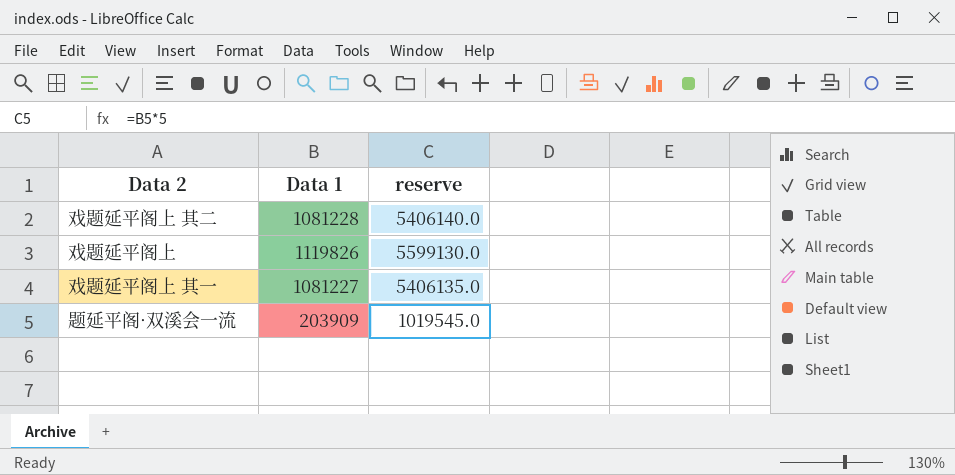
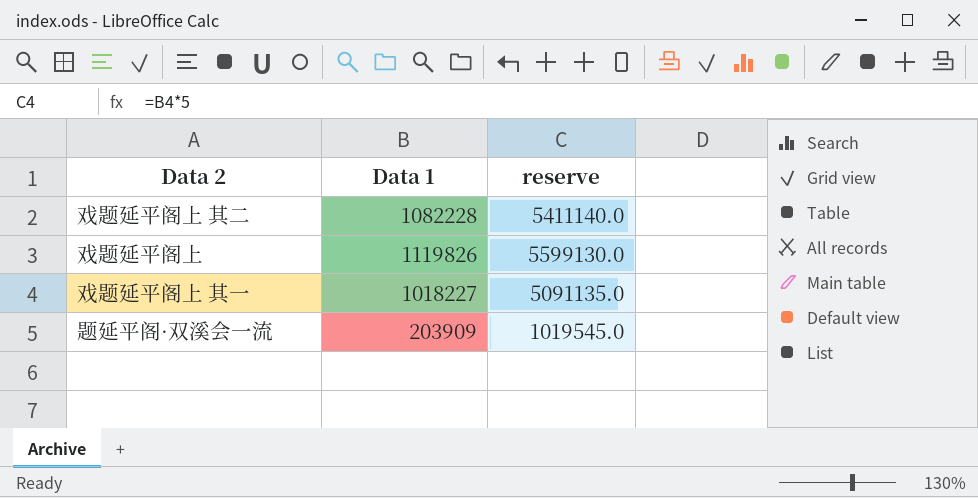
戏题延平阁上 其二 | Data 1: 1081228 -> 1082228
戏题延平阁上 其二 | reserve: 5406140.0 -> 5411140.0
戏题延平阁上 其一 | Data 1: 1081227 -> 1018227
戏题延平阁上 其一 | reserve: 5406135.0 -> 5091135.0

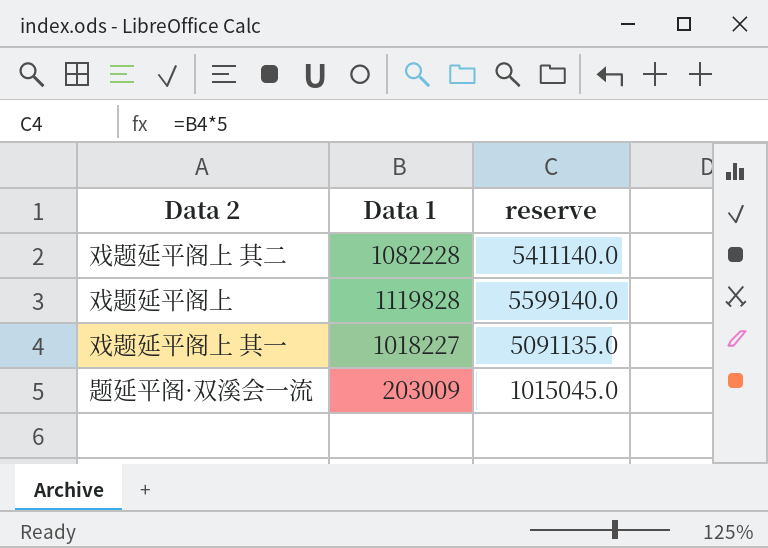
戏题延平阁上 | Data 1: 1119826 -> 1119828
戏题延平阁上 | reserve: 5599130.0 -> 5599140.0
题延平阁·双溪会一流 | Data 1: 203909 -> 203009
题延平阁·双溪会一流 | reserve: 1019545.0 -> 1015045.0

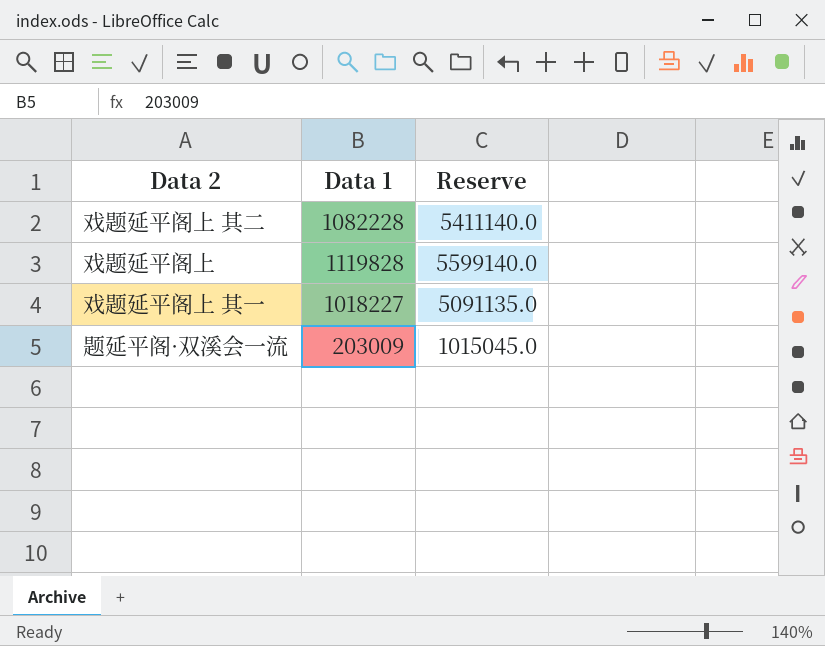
column name: reserve -> Reserve

